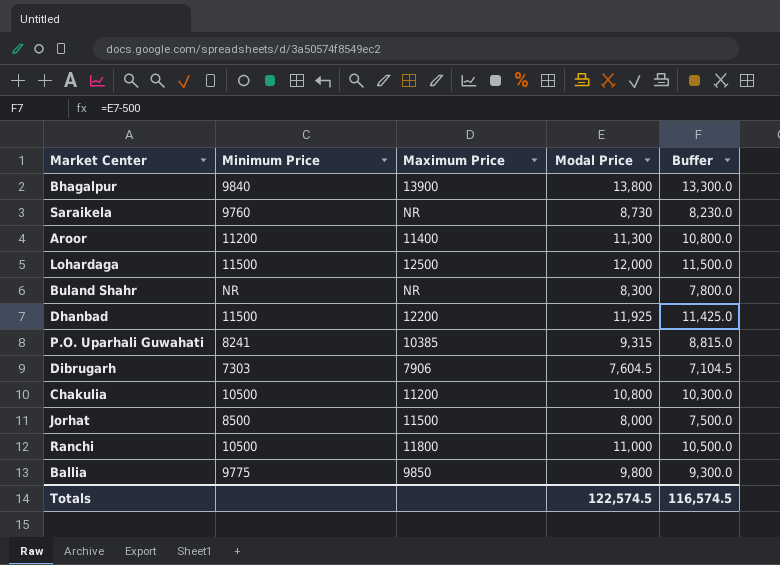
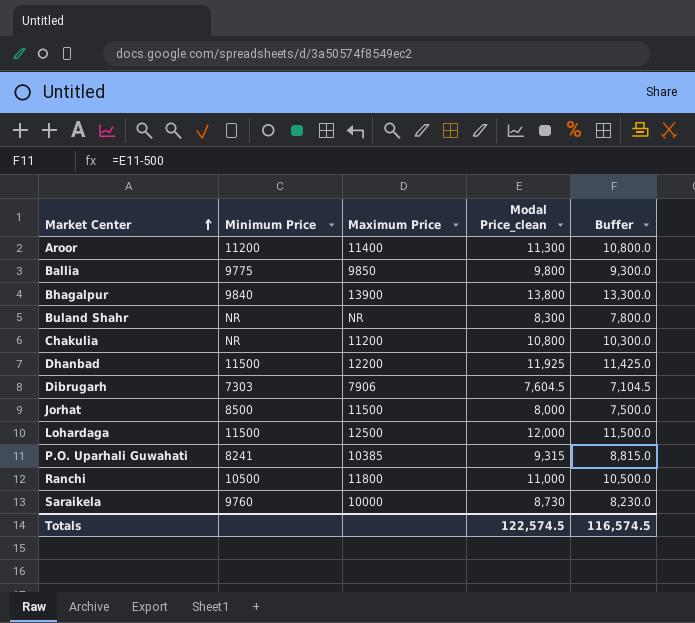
row order: none -> Market Center ascending
column name: Modal Price -> Modal Price_clean
Chakulia | Minimum Price: 10500 -> NR
Saraikela | Maximum Price: NR -> 10000

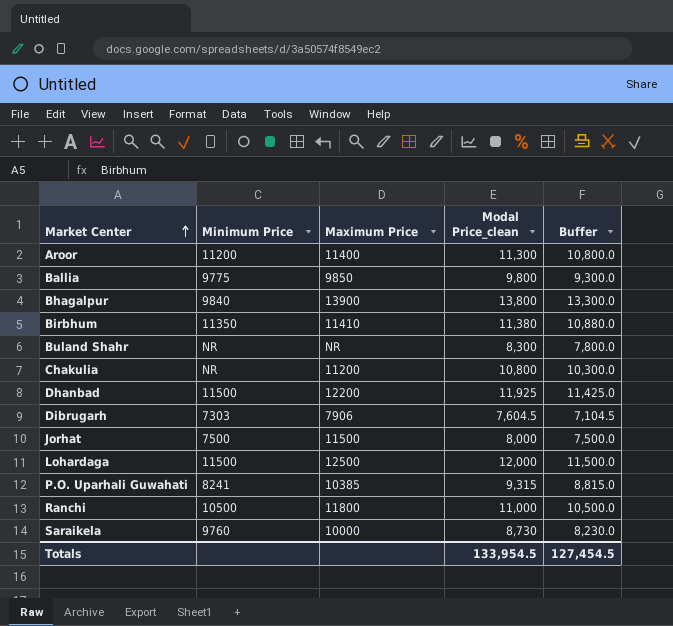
row Birbhum: none -> 11350 | 11410 | 11,380 | 10,880.0
Jorhat | Minimum Price: 8500 -> 7500
Totals | Modal Price_clean: 122,574.5 -> 133,954.5
Totals | Buffer: 116,574.5 -> 127,454.5

